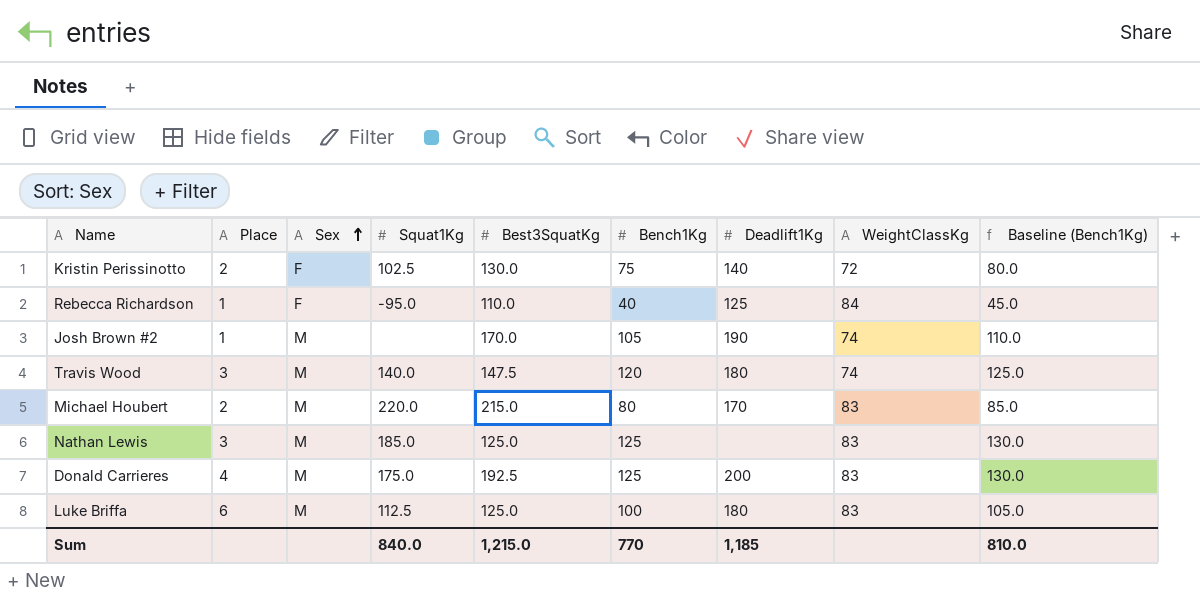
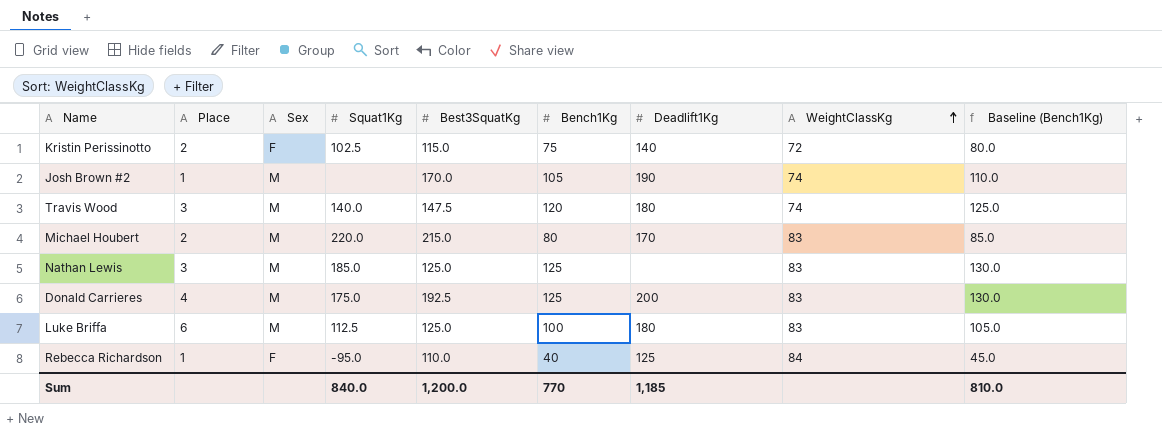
row order: Sex ascending -> WeightClassKg ascending
Kristin Perissinotto | Best3SquatKg: 130.0 -> 115.0
Sum | Best3SquatKg: 1,215.0 -> 1,200.0

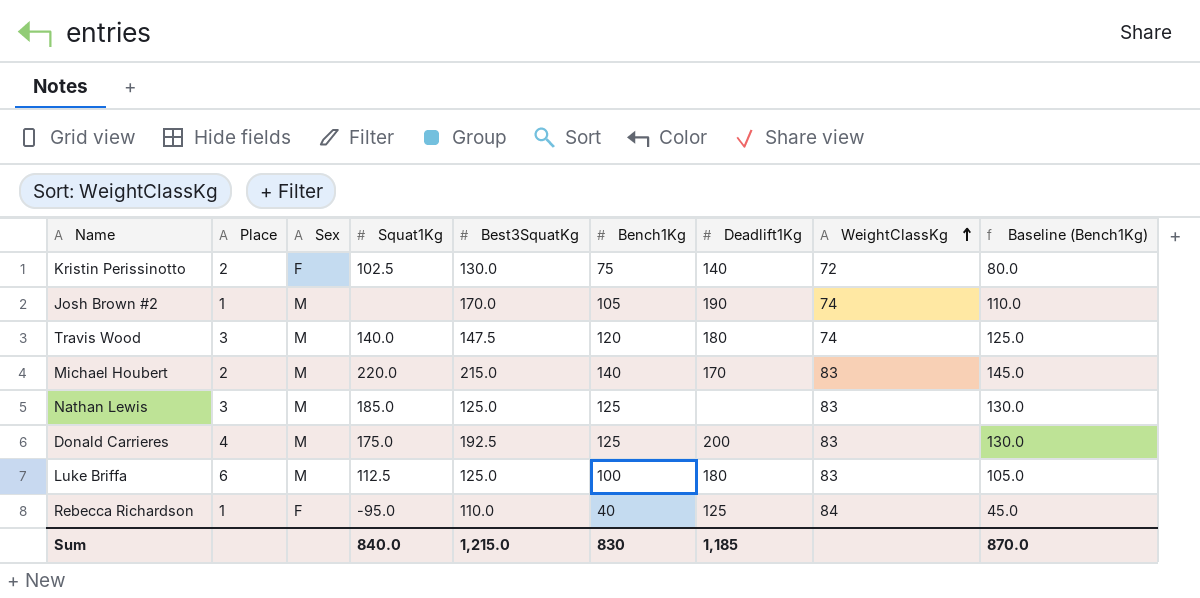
Kristin Perissinotto | Best3SquatKg: 115.0 -> 130.0
Michael Houbert | Bench1Kg: 80 -> 140
Michael Houbert | Baseline (Bench1Kg): 85.0 -> 145.0
Sum | Best3SquatKg: 1,200.0 -> 1,215.0
Sum | Bench1Kg: 770 -> 830
Sum | Baseline (Bench1Kg): 810.0 -> 870.0

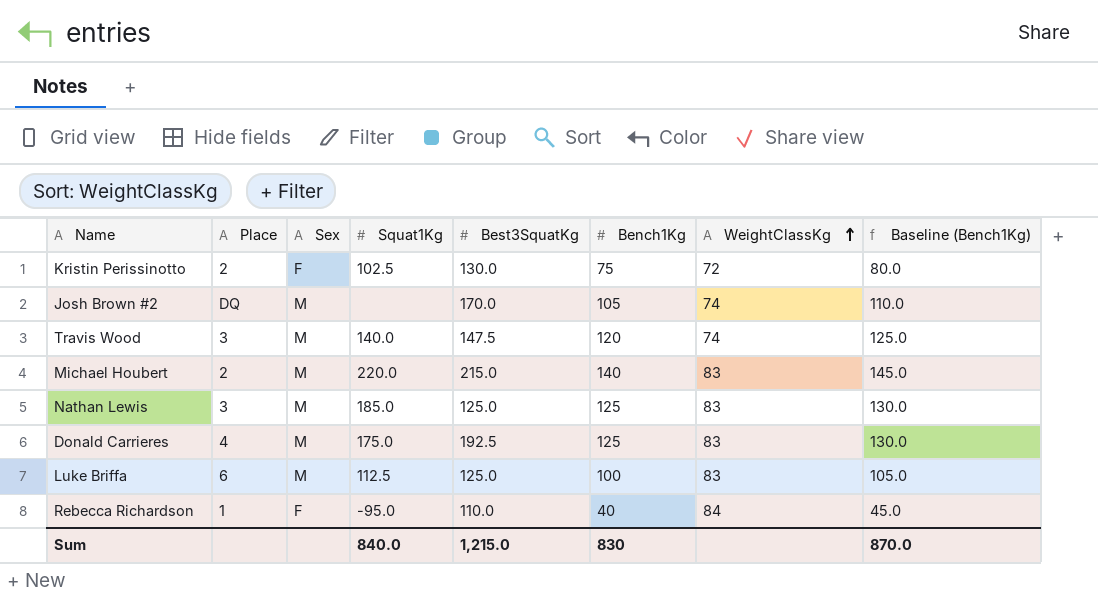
column Deadlift1Kg | position: 7 -> none
Josh Brown #2 | Place: 1 -> DQ

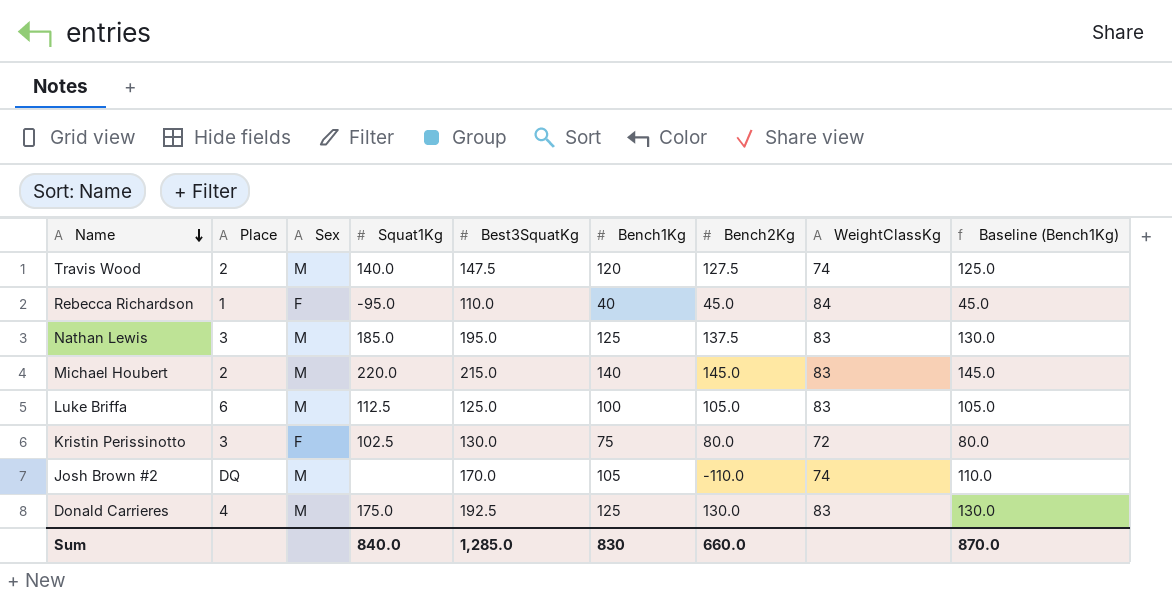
row order: WeightClassKg ascending -> Name descending
column Bench2Kg | position: none -> 7
Travis Wood | Place: 3 -> 2
Nathan Lewis | Best3SquatKg: 125.0 -> 195.0
Kristin Perissinotto | Place: 2 -> 3
Sum | Best3SquatKg: 1,215.0 -> 1,285.0

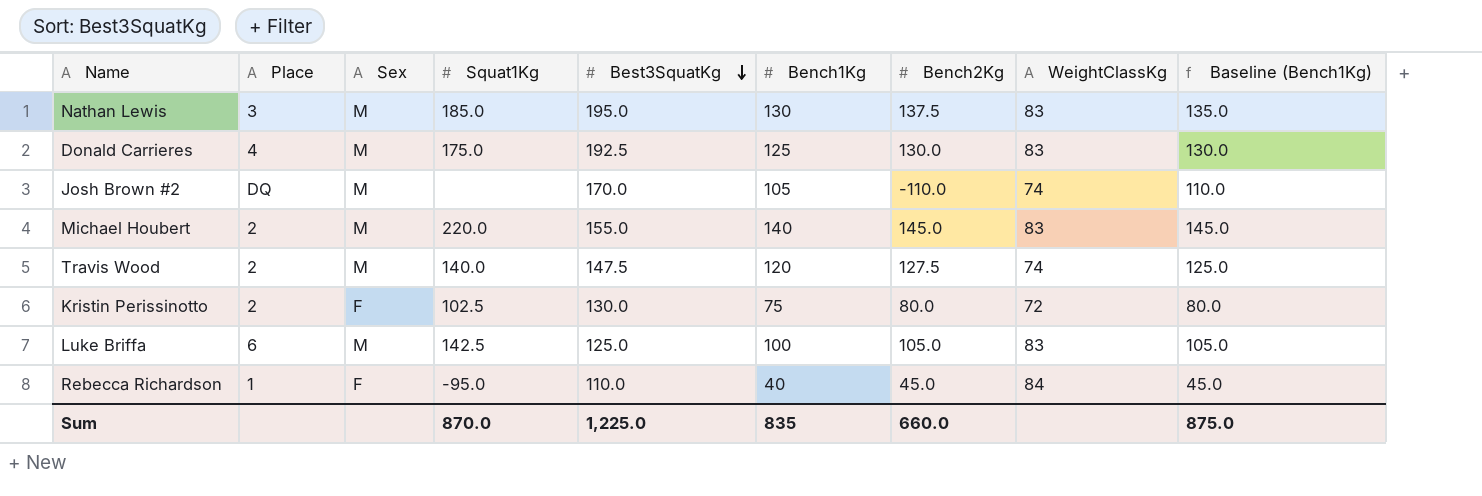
row order: Name descending -> Best3SquatKg descending
Nathan Lewis | Bench1Kg: 125 -> 130
Nathan Lewis | Baseline (Bench1Kg): 130.0 -> 135.0
Michael Houbert | Best3SquatKg: 215.0 -> 155.0
Kristin Perissinotto | Place: 3 -> 2
Luke Briffa | Squat1Kg: 112.5 -> 142.5
Sum | Squat1Kg: 840.0 -> 870.0
Sum | Best3SquatKg: 1,285.0 -> 1,225.0
Sum | Bench1Kg: 830 -> 835
Sum | Baseline (Bench1Kg): 870.0 -> 875.0

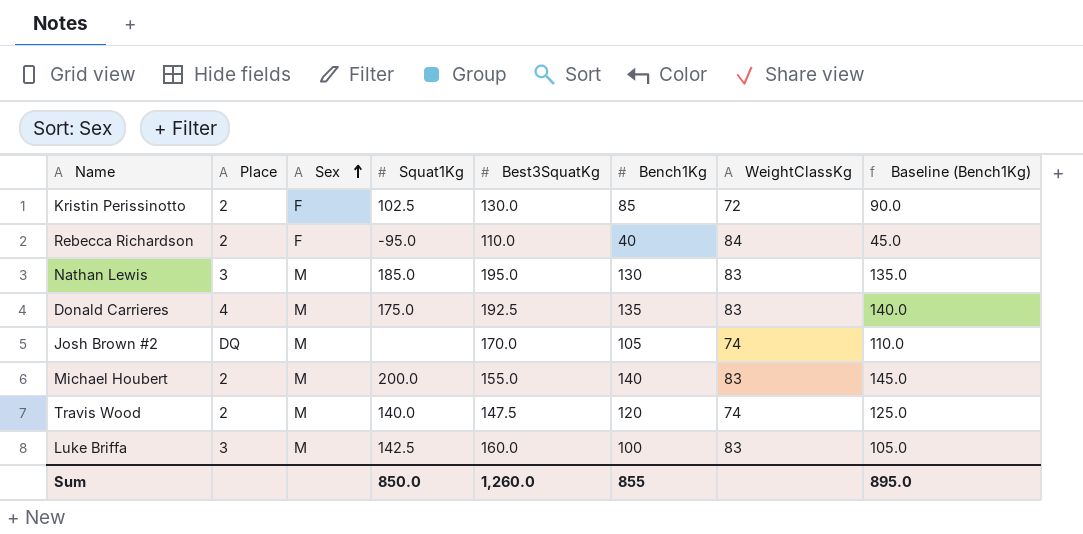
row order: Best3SquatKg descending -> Sex ascending
column Bench2Kg | position: 7 -> none
Kristin Perissinotto | Bench1Kg: 75 -> 85
Kristin Perissinotto | Baseline (Bench1Kg): 80.0 -> 90.0
Rebecca Richardson | Place: 1 -> 2
Donald Carrieres | Bench1Kg: 125 -> 135
Donald Carrieres | Baseline (Bench1Kg): 130.0 -> 140.0
Michael Houbert | Squat1Kg: 220.0 -> 200.0
Luke Briffa | Place: 6 -> 3
Luke Briffa | Best3SquatKg: 125.0 -> 160.0
Sum | Squat1Kg: 870.0 -> 850.0
Sum | Best3SquatKg: 1,225.0 -> 1,260.0
Sum | Bench1Kg: 835 -> 855
Sum | Baseline (Bench1Kg): 875.0 -> 895.0

